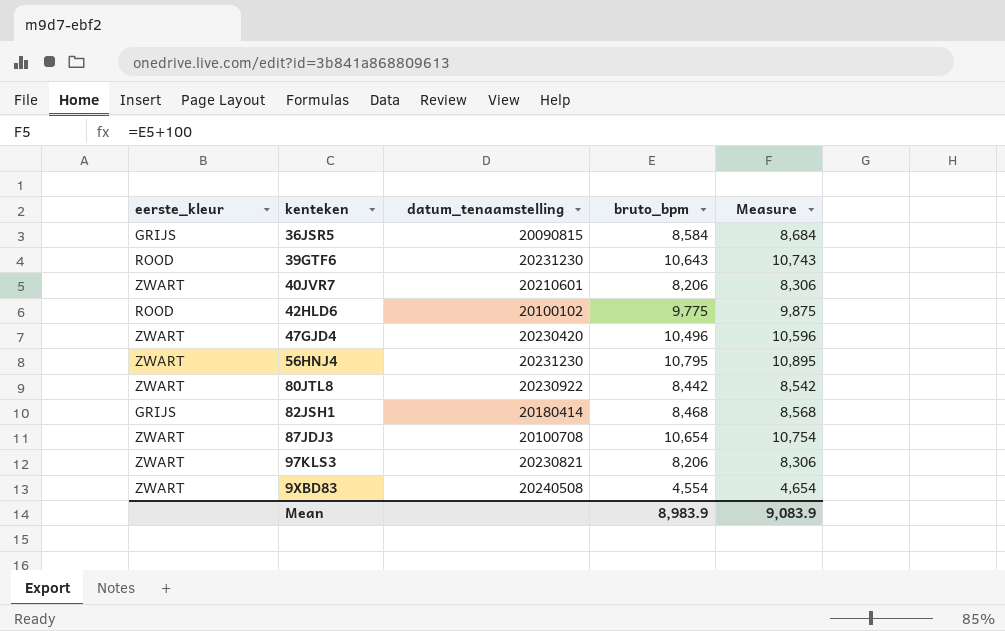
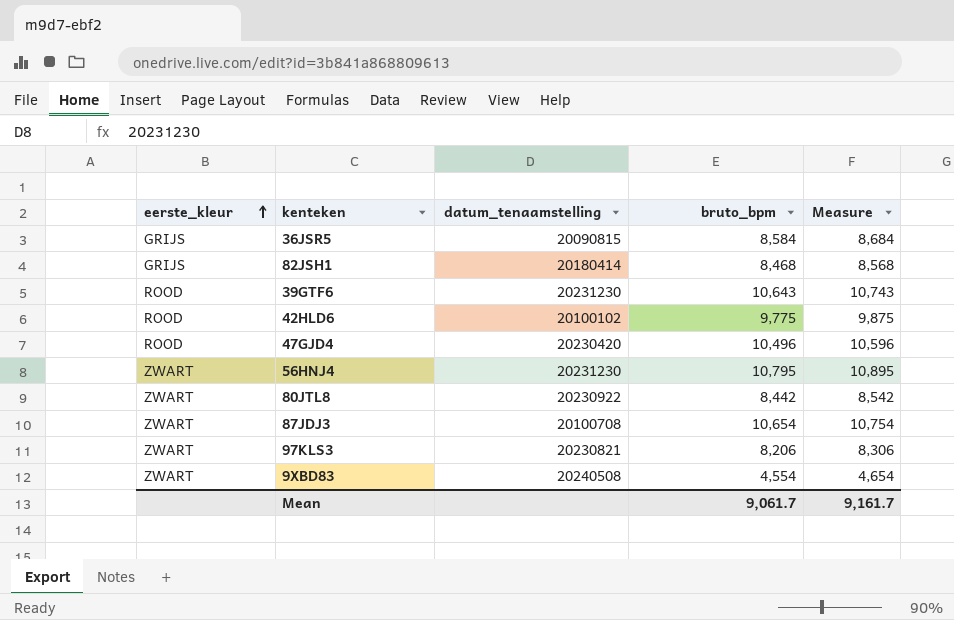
row order: none -> eerste_kleur ascending
row 40JVR7: ZWART | 20210601 | 8,206 | 8,306 -> none
47GJD4 | eerste_kleur: ZWART -> ROOD
Mean | bruto_bpm: 8,983.9 -> 9,061.7
Mean | Measure: 9,083.9 -> 9,161.7

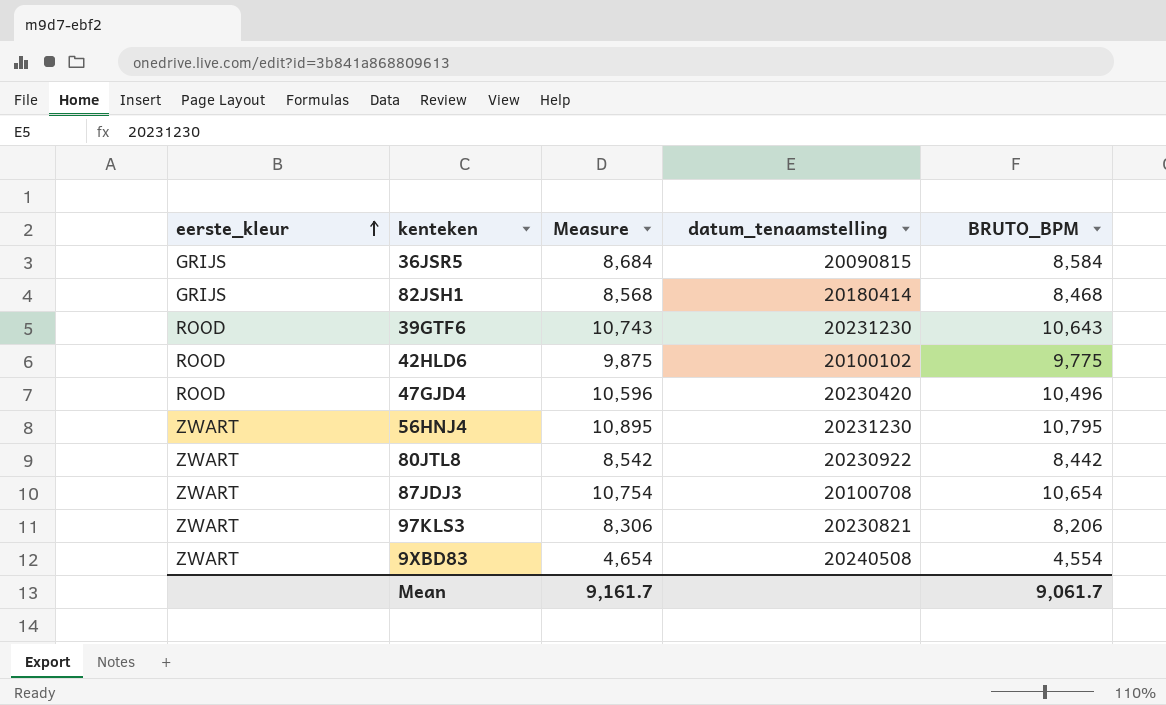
column Measure | position: 5 -> 3
column name: bruto_bpm -> BRUTO_BPM

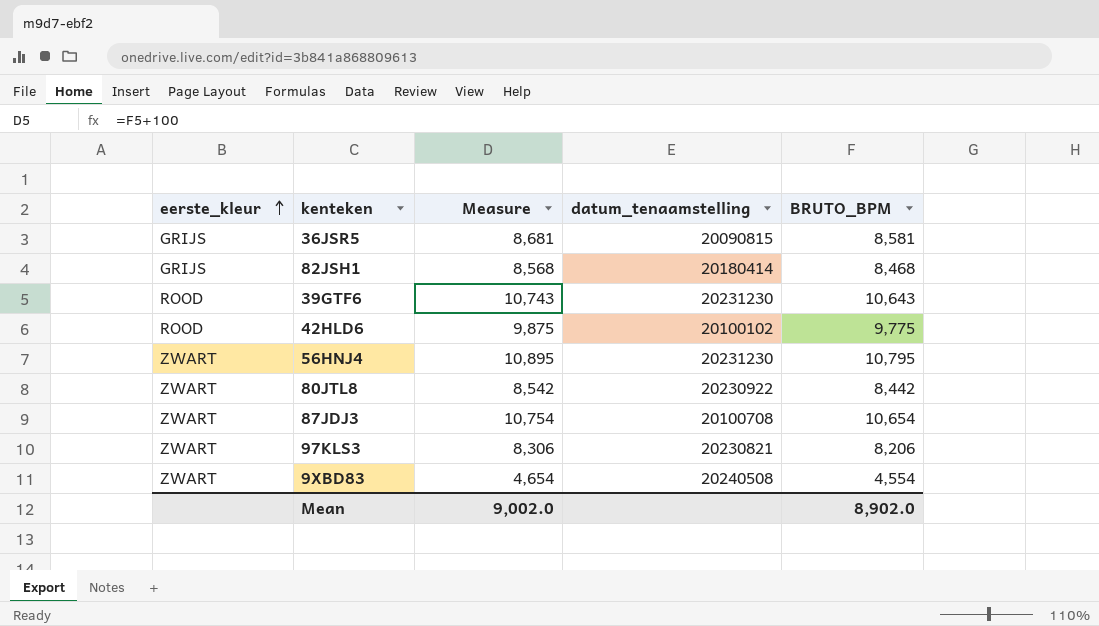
row 47GJD4: ROOD | 10,596 | 20230420 | 10,496 -> none
36JSR5 | Measure: 8,684 -> 8,681
36JSR5 | BRUTO_BPM: 8,584 -> 8,581
Mean | Measure: 9,161.7 -> 9,002.0
Mean | BRUTO_BPM: 9,061.7 -> 8,902.0

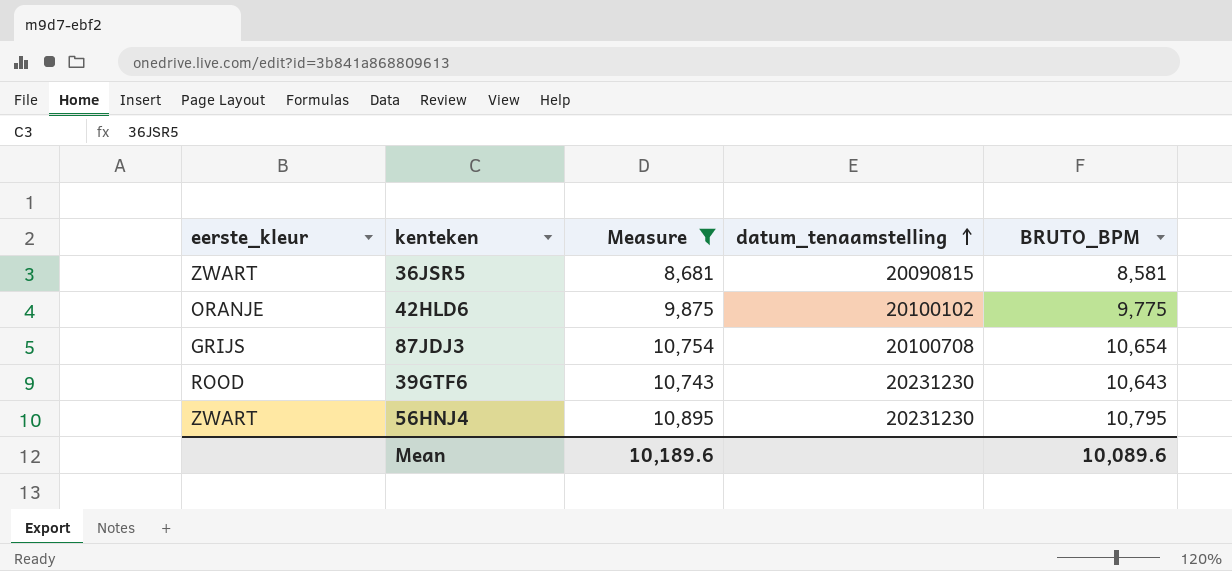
filter: none -> Measure >= 8,681
row order: eerste_kleur ascending -> datum_tenaamstelling ascending
36JSR5 | eerste_kleur: GRIJS -> ZWART
42HLD6 | eerste_kleur: ROOD -> ORANJE
87JDJ3 | eerste_kleur: ZWART -> GRIJS
Mean | Measure: 9,002.0 -> 10,189.6
Mean | BRUTO_BPM: 8,902.0 -> 10,089.6

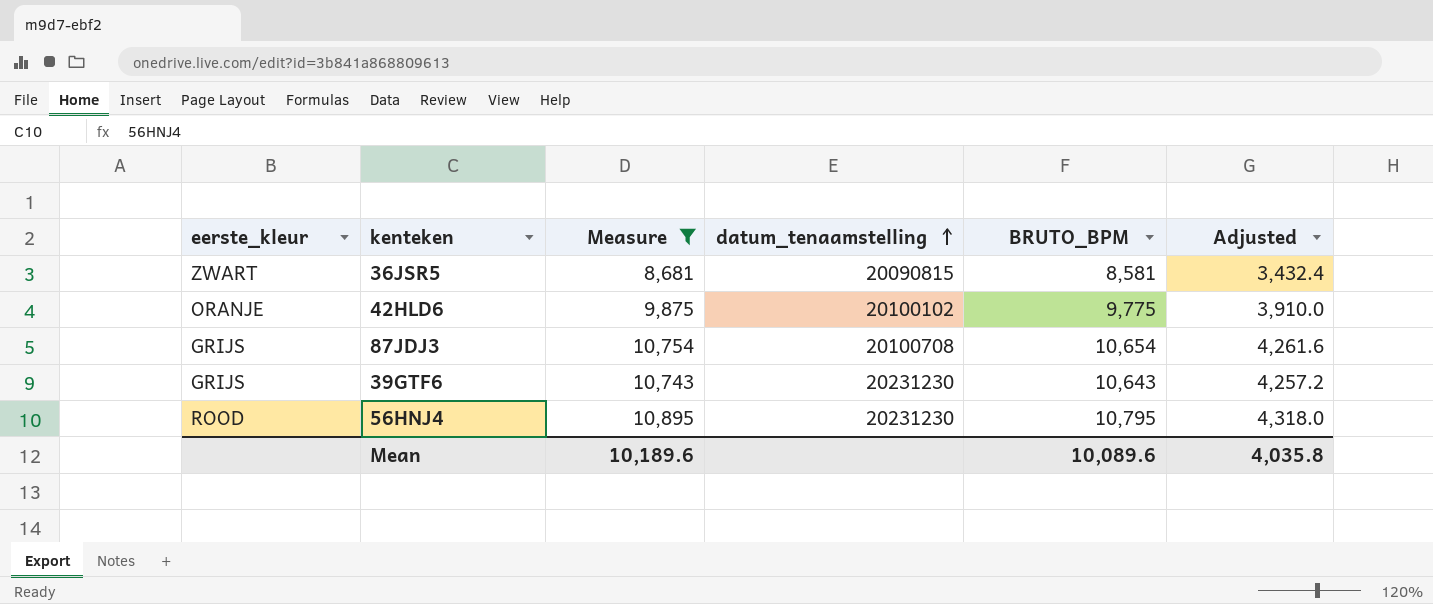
column Adjusted | formula: none -> [BRUTO_BPM] * 0.4
39GTF6 | eerste_kleur: ROOD -> GRIJS
56HNJ4 | eerste_kleur: ZWART -> ROOD

